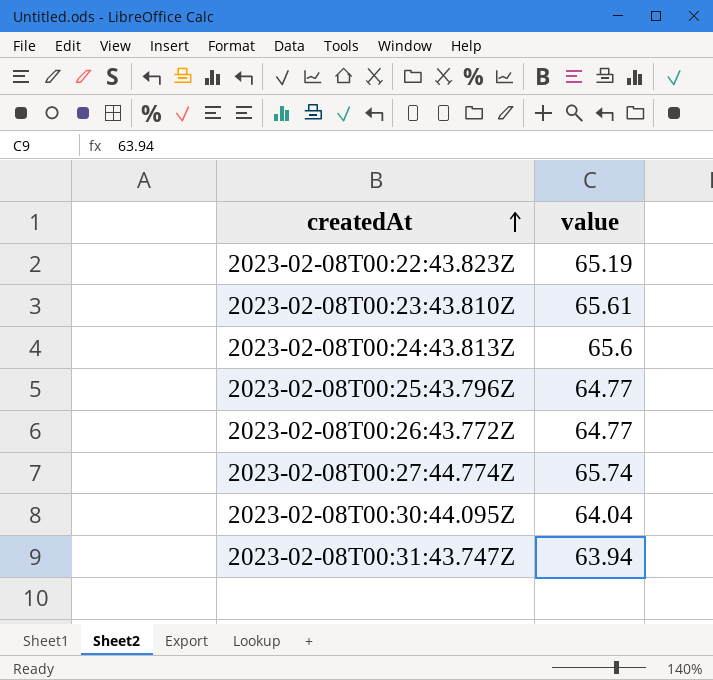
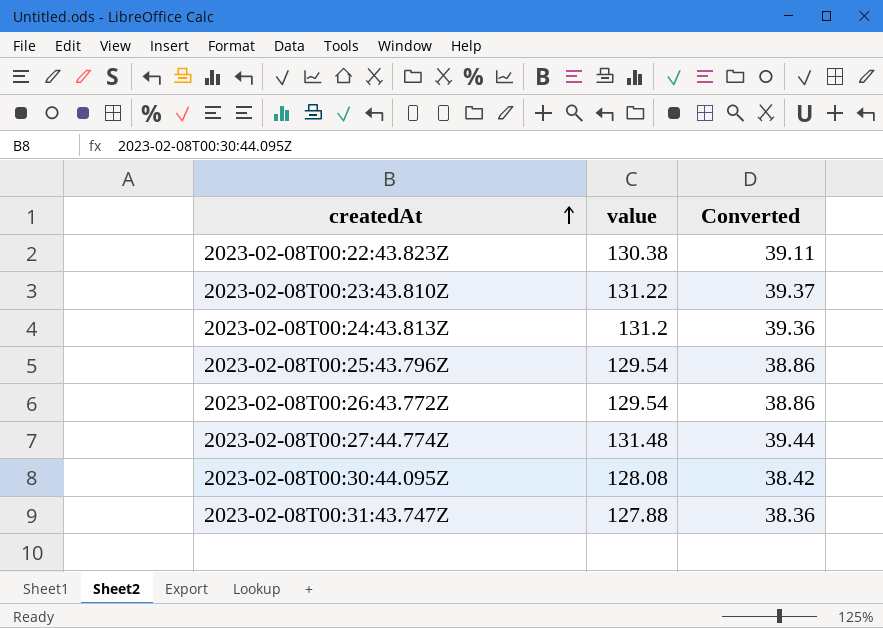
column Converted | formula: none -> [value] * 0.3
2023-02-08T00:22:43.823Z | value: 65.19 -> 130.38
2023-02-08T00:23:43.810Z | value: 65.61 -> 131.22
2023-02-08T00:24:43.813Z | value: 65.6 -> 131.2
2023-02-08T00:25:43.796Z | value: 64.77 -> 129.54
2023-02-08T00:26:43.772Z | value: 64.77 -> 129.54
2023-02-08T00:27:44.774Z | value: 65.74 -> 131.48
2023-02-08T00:30:44.095Z | value: 64.04 -> 128.08
2023-02-08T00:31:43.747Z | value: 63.94 -> 127.88

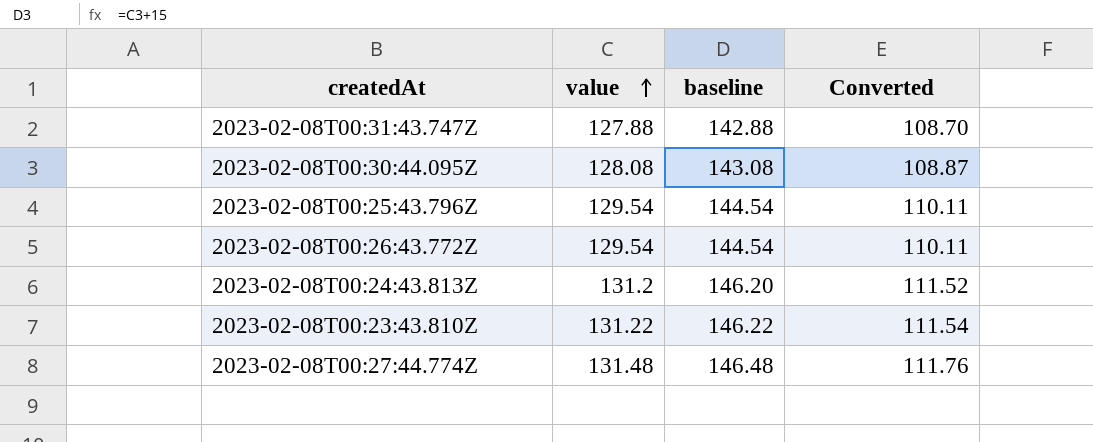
row order: createdAt ascending -> value ascending
column baseline | formula: none -> [value] + 15
column Converted | formula: [value] * 0.3 -> [value] * 0.85
row 2023-02-08T00:22:43.823Z: 130.38 | 39.11 -> none

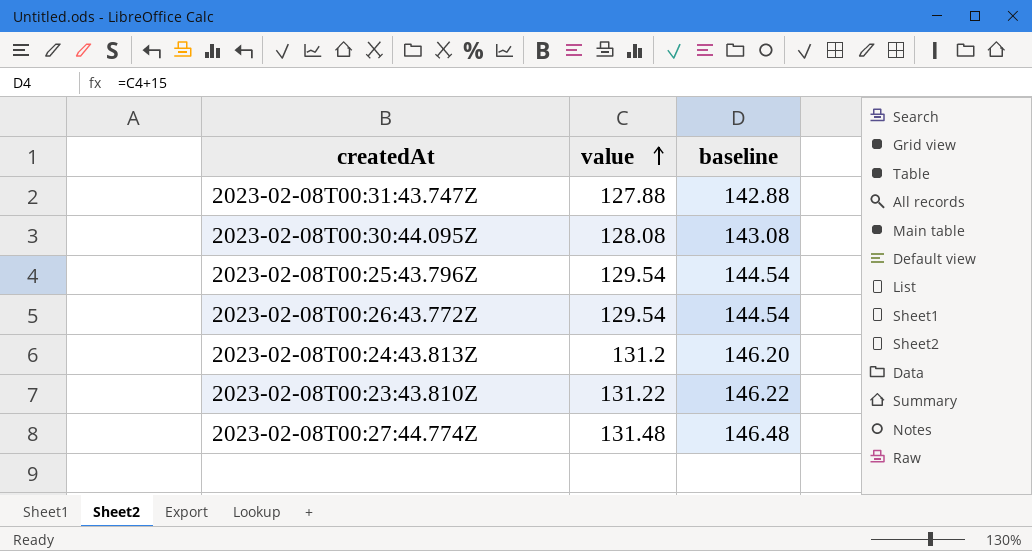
column Converted | formula: [value] * 0.85 -> none

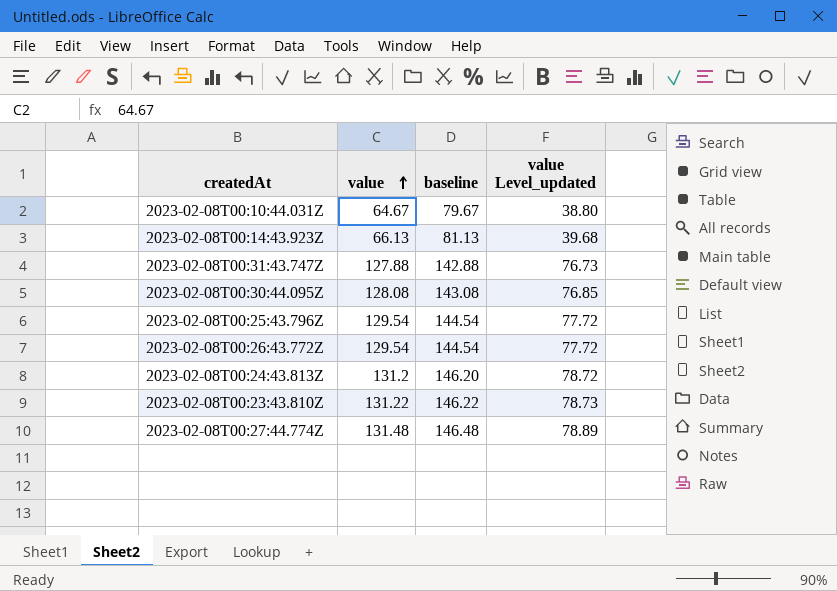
column value Level_updated | formula: none -> [value] * 0.6
row 2023-02-08T00:10:44.031Z: none -> 64.67 | 79.67 | 38.80
row 2023-02-08T00:14:43.923Z: none -> 66.13 | 81.13 | 39.68

